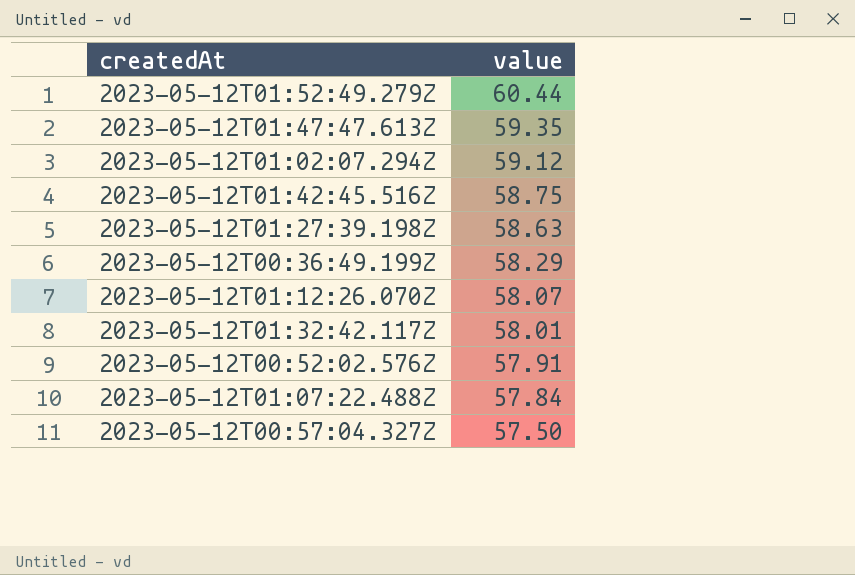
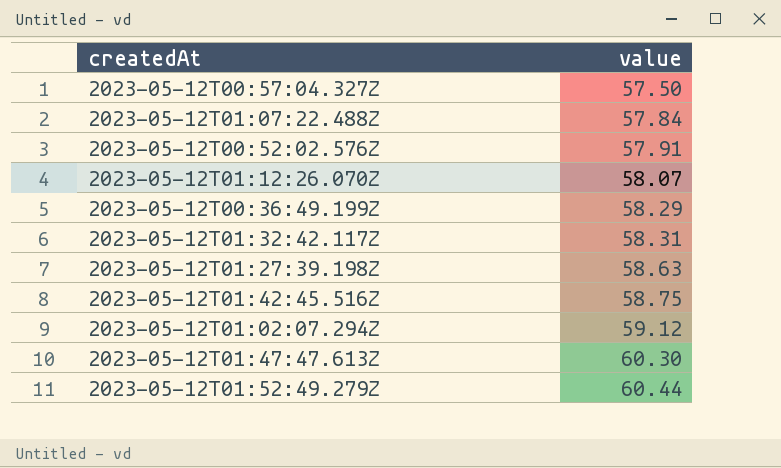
row order: value descending -> value ascending
2023-05-12T01:32:42.117Z | value: 58.01 -> 58.31
2023-05-12T01:47:47.613Z | value: 59.35 -> 60.30

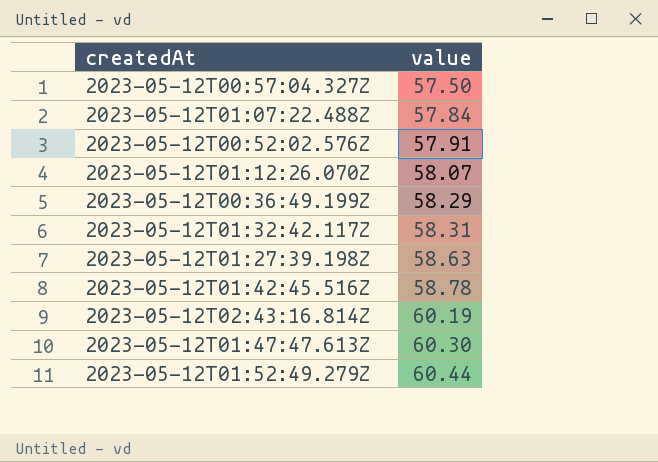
row 2023-05-12T01:02:07.294Z: 59.12 -> none
2023-05-12T01:42:45.516Z | value: 58.75 -> 58.78
row 2023-05-12T02:43:16.814Z: none -> 60.19

